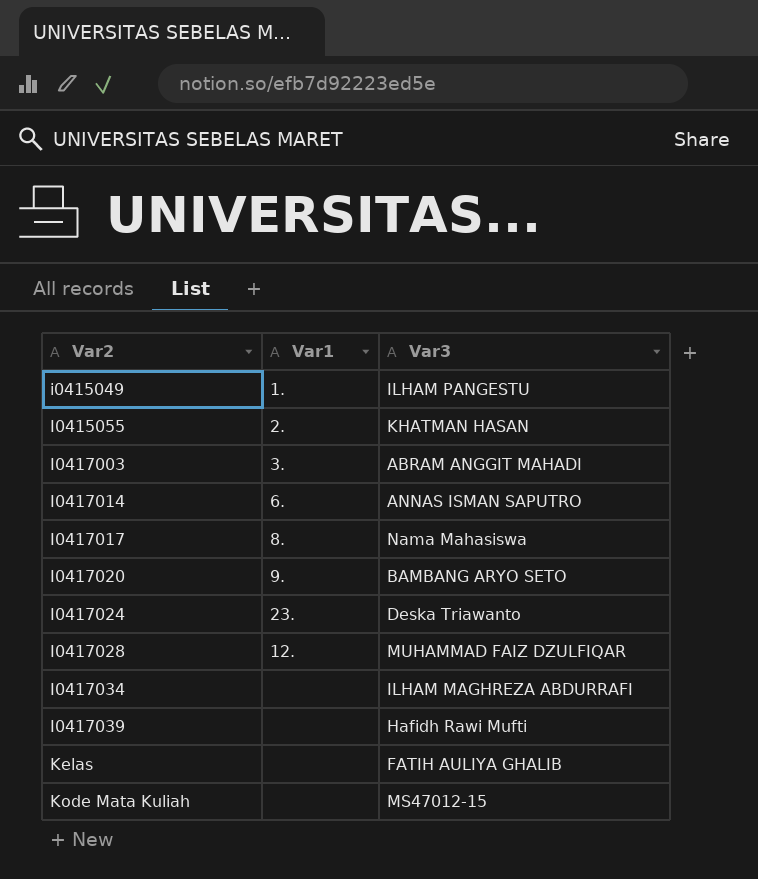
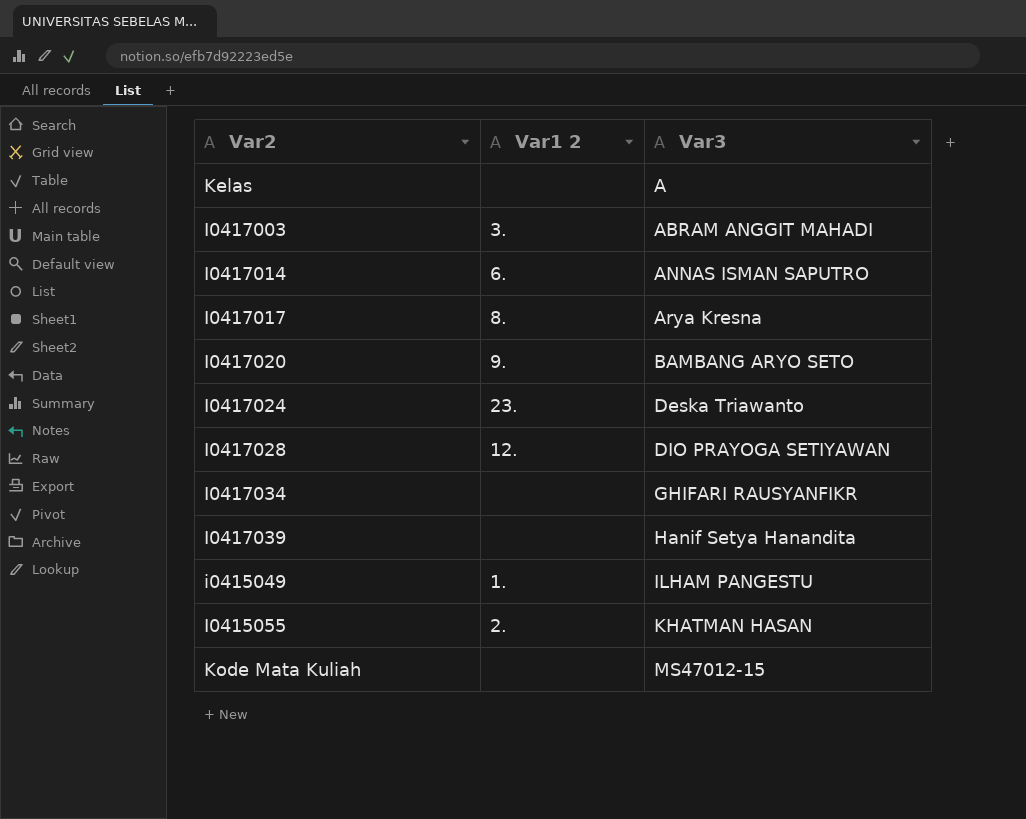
row order: Var2 ascending -> Var3 ascending
column name: Var1 -> Var1 2
Kelas | Var3: FATIH AULIYA GHALIB -> A
I0417017 | Var3: Nama Mahasiswa -> Arya Kresna
I0417028 | Var3: MUHAMMAD FAIZ DZULFIQAR -> DIO PRAYOGA SETIYAWAN
I0417034 | Var3: ILHAM MAGHREZA ABDURRAFI -> GHIFARI RAUSYANFIKR
I0417039 | Var3: Hafidh Rawi Mufti -> Hanif Setya Hanandita

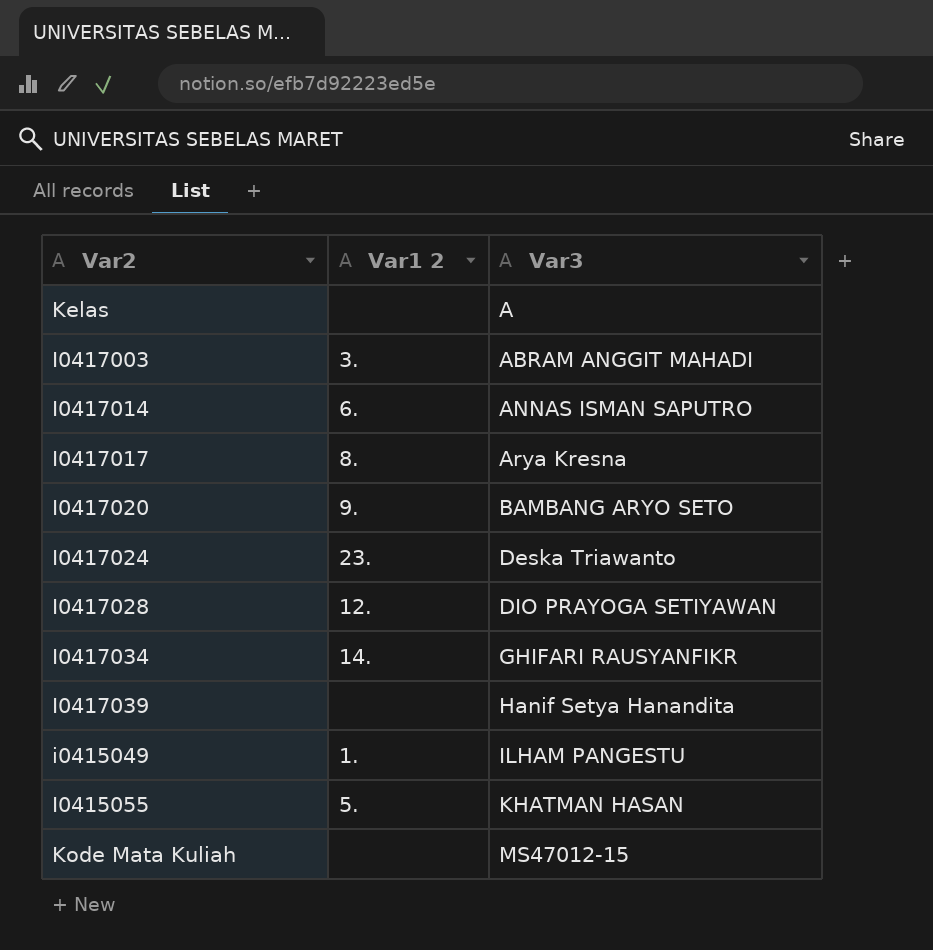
I0417034 | Var1 2: none -> 14.
I0415055 | Var1 2: 2. -> 5.

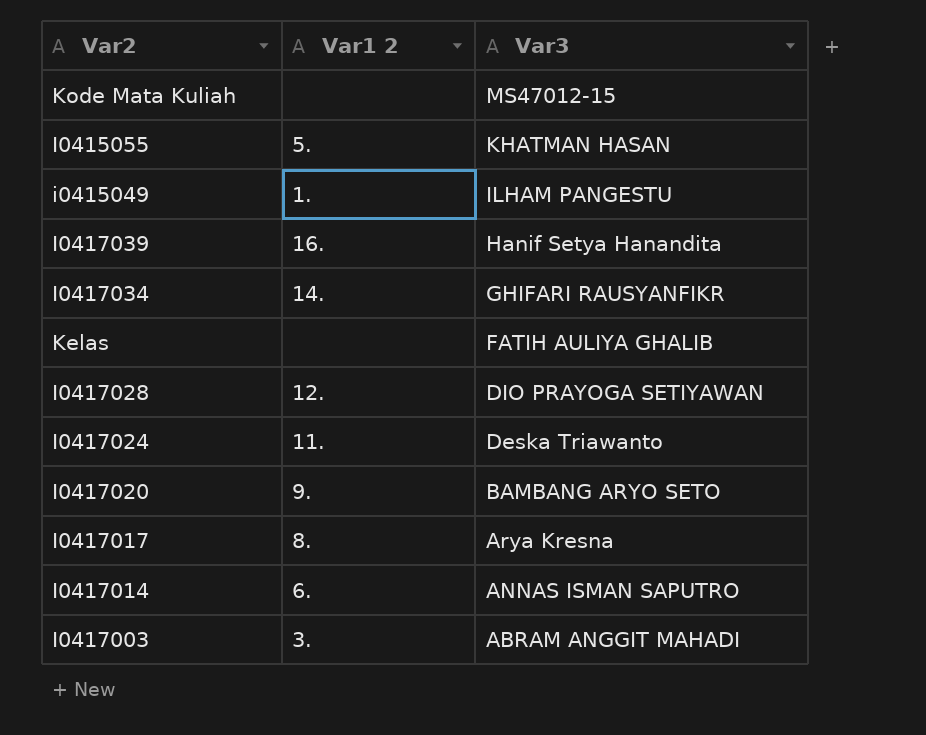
row order: Var3 ascending -> Var3 descending
I0417039 | Var1 2: none -> 16.
Kelas | Var3: A -> FATIH AULIYA GHALIB
I0417024 | Var1 2: 23. -> 11.

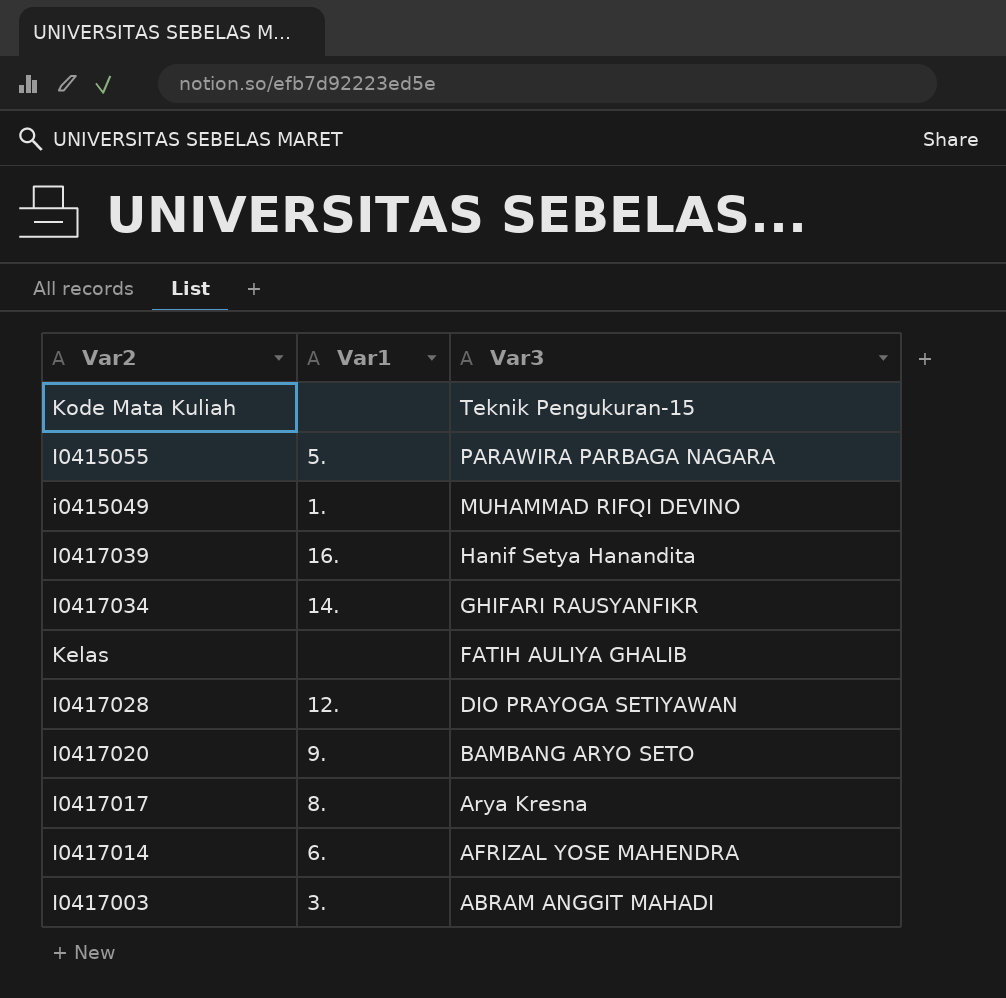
column name: Var1 2 -> Var1
row I0417024: 11. | Deska Triawanto -> none
Kode Mata Kuliah | Var3: MS47012-15 -> Teknik Pengukuran-15
I0415055 | Var3: KHATMAN HASAN -> PARAWIRA PARBAGA NAGARA
i0415049 | Var3: ILHAM PANGESTU -> MUHAMMAD RIFQI DEVINO
I0417014 | Var3: ANNAS ISMAN SAPUTRO -> AFRIZAL YOSE MAHENDRA

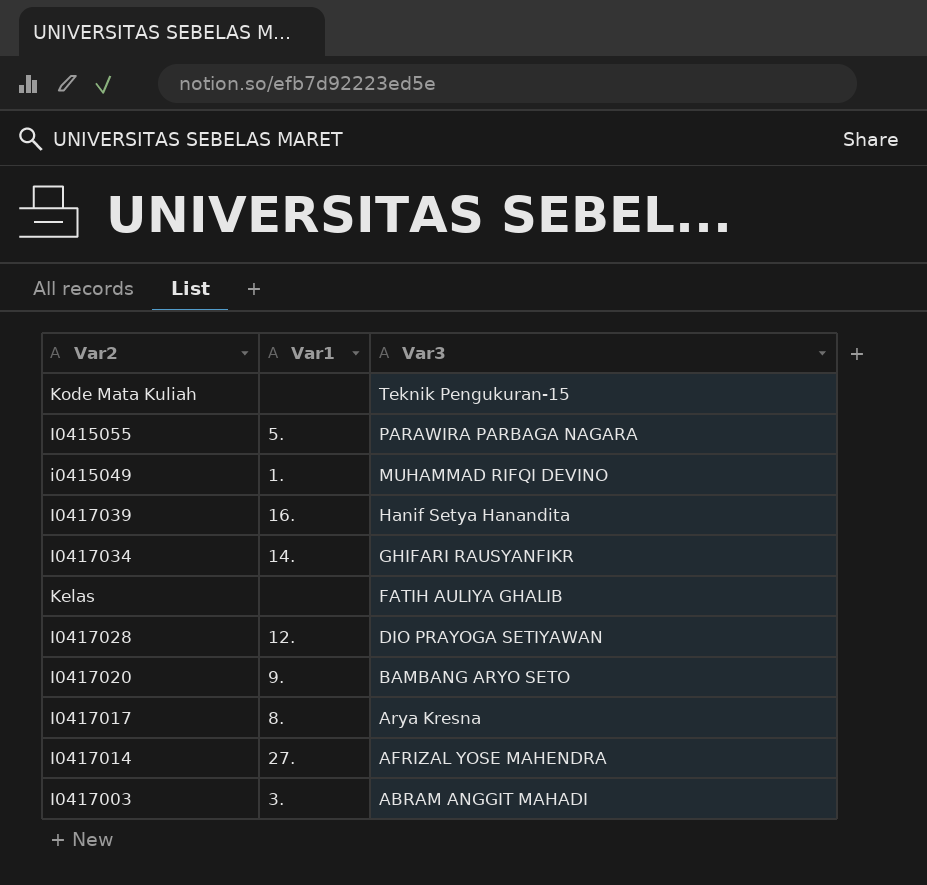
I0417014 | Var1: 6. -> 27.

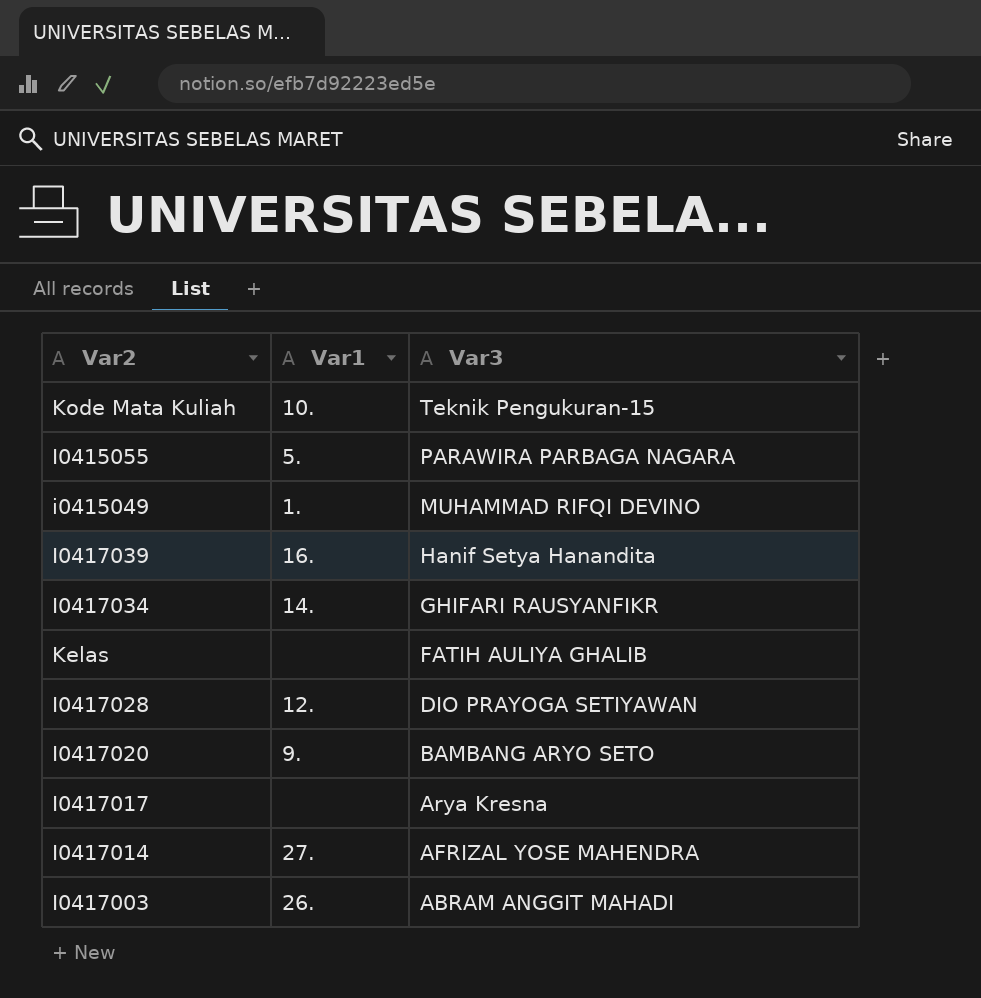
Kode Mata Kuliah | Var1: none -> 10.
I0417017 | Var1: 8. -> none
I0417003 | Var1: 3. -> 26.

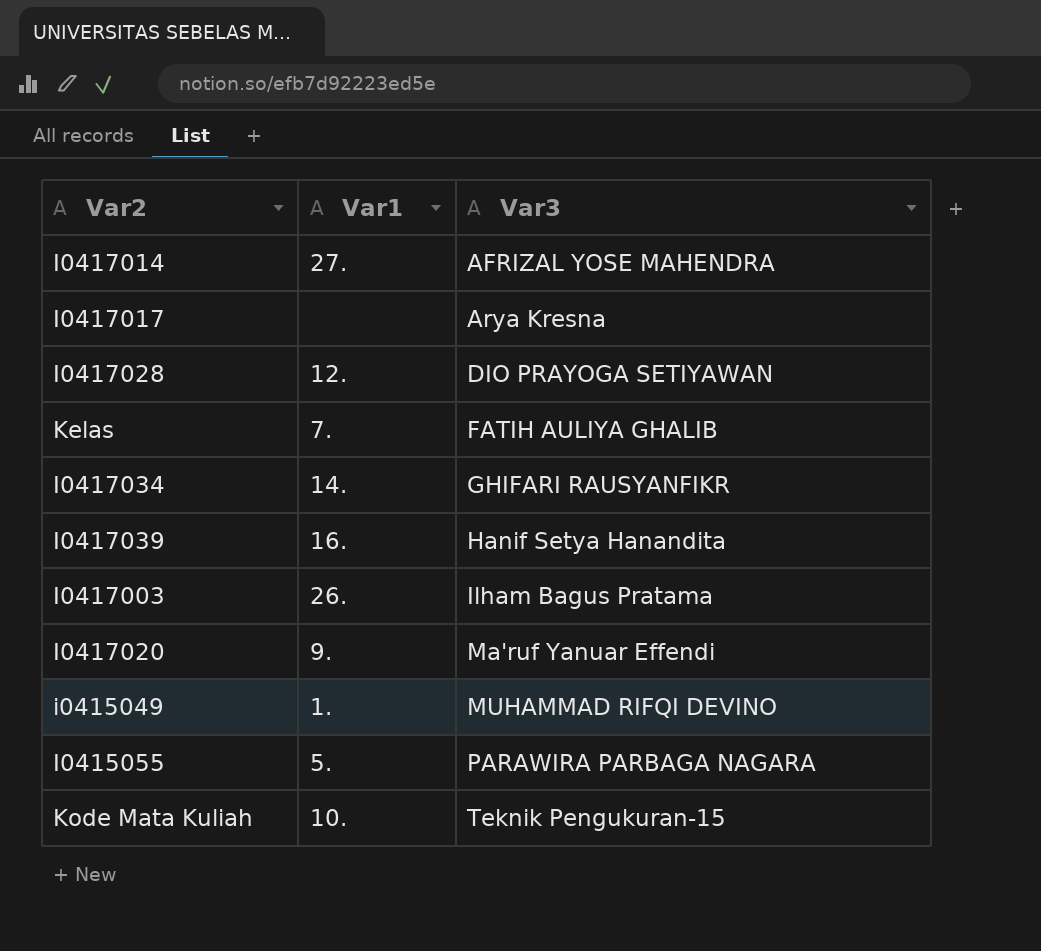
row order: Var3 descending -> Var3 ascending
Kelas | Var1: none -> 7.
I0417003 | Var3: ABRAM ANGGIT MAHADI -> Ilham Bagus Pratama
I0417020 | Var3: BAMBANG ARYO SETO -> Ma'ruf Yanuar Effendi

